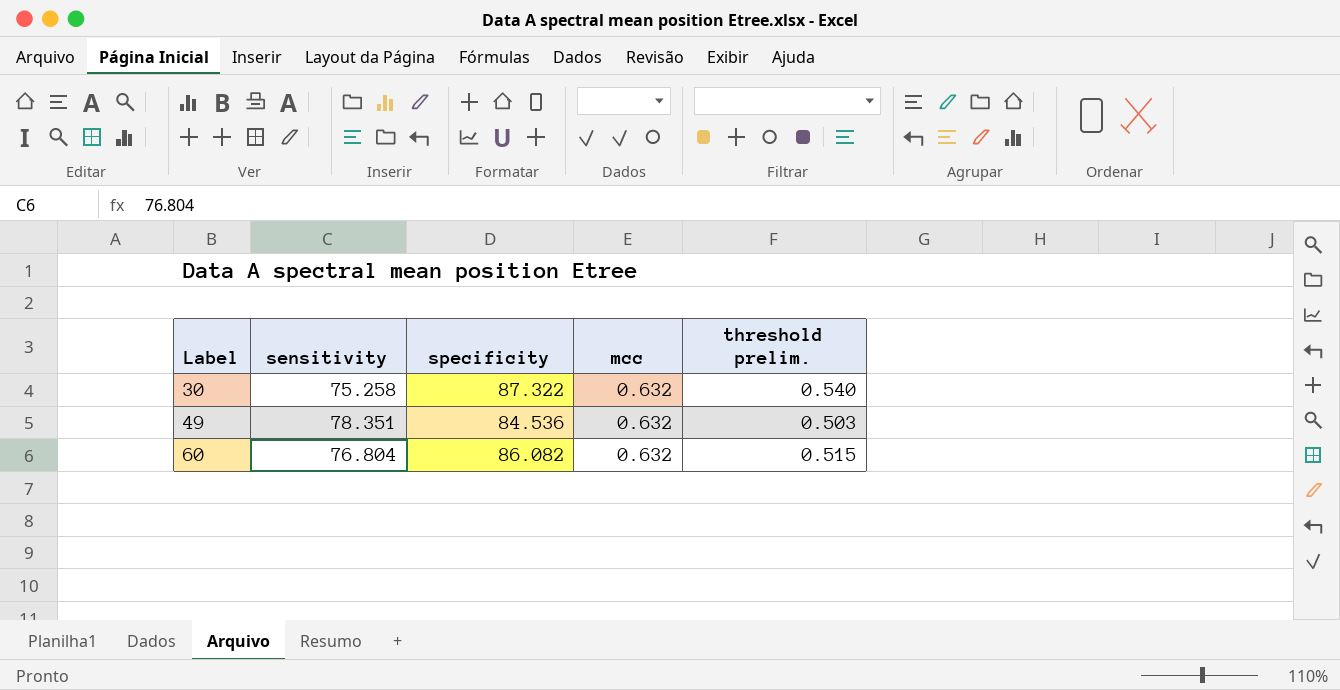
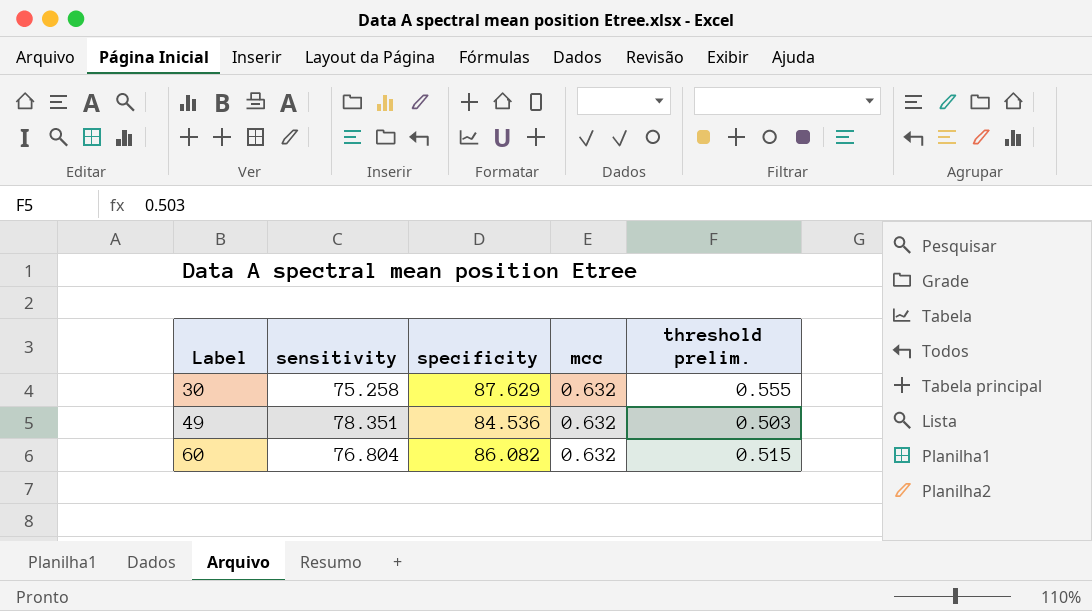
30 | specificity: 87.322 -> 87.629
30 | threshold prelim.: 0.540 -> 0.555

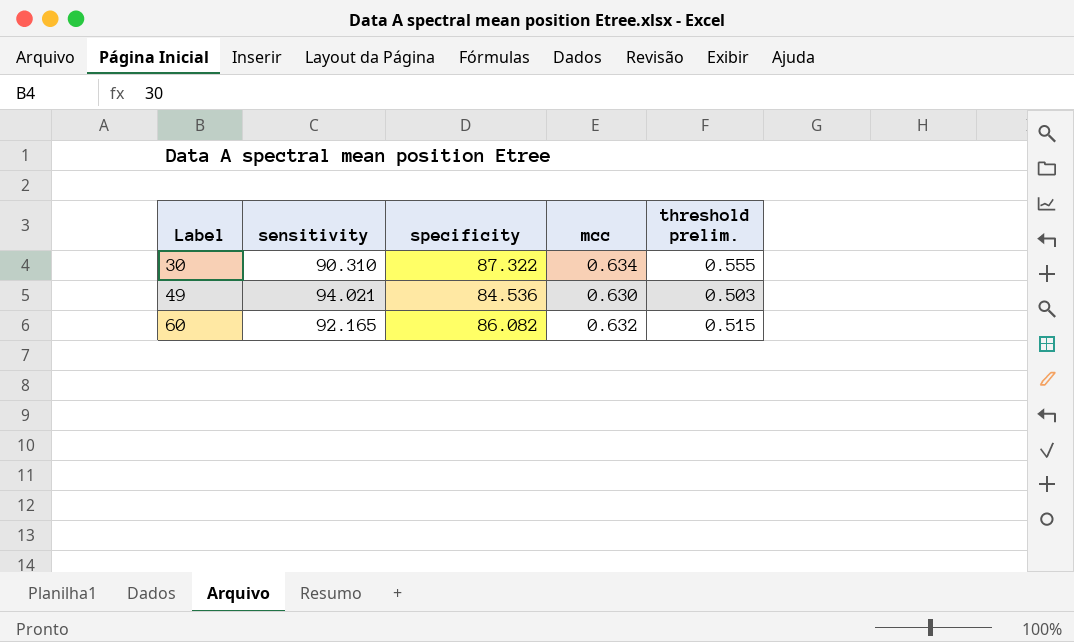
30 | sensitivity: 75.258 -> 90.310
30 | specificity: 87.629 -> 87.322
30 | mcc: 0.632 -> 0.634
49 | sensitivity: 78.351 -> 94.021
49 | mcc: 0.632 -> 0.630
60 | sensitivity: 76.804 -> 92.165

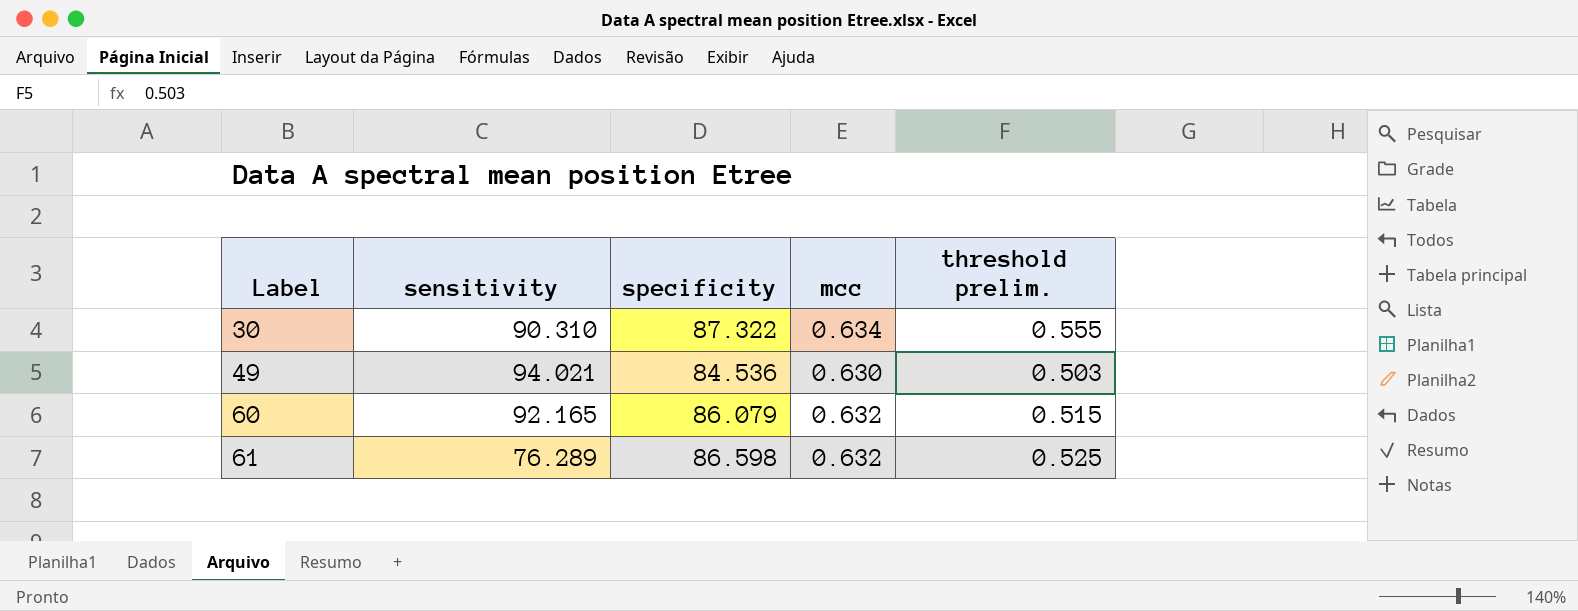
60 | specificity: 86.082 -> 86.079
row 61: none -> 76.289 | 86.598 | 0.632 | 0.525

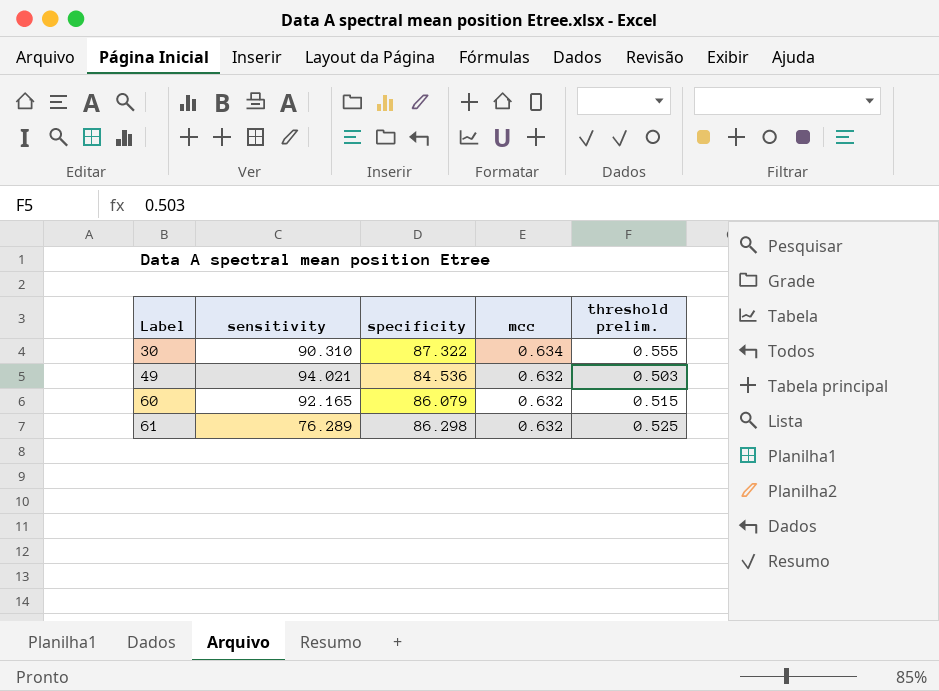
49 | mcc: 0.630 -> 0.632
61 | specificity: 86.598 -> 86.298

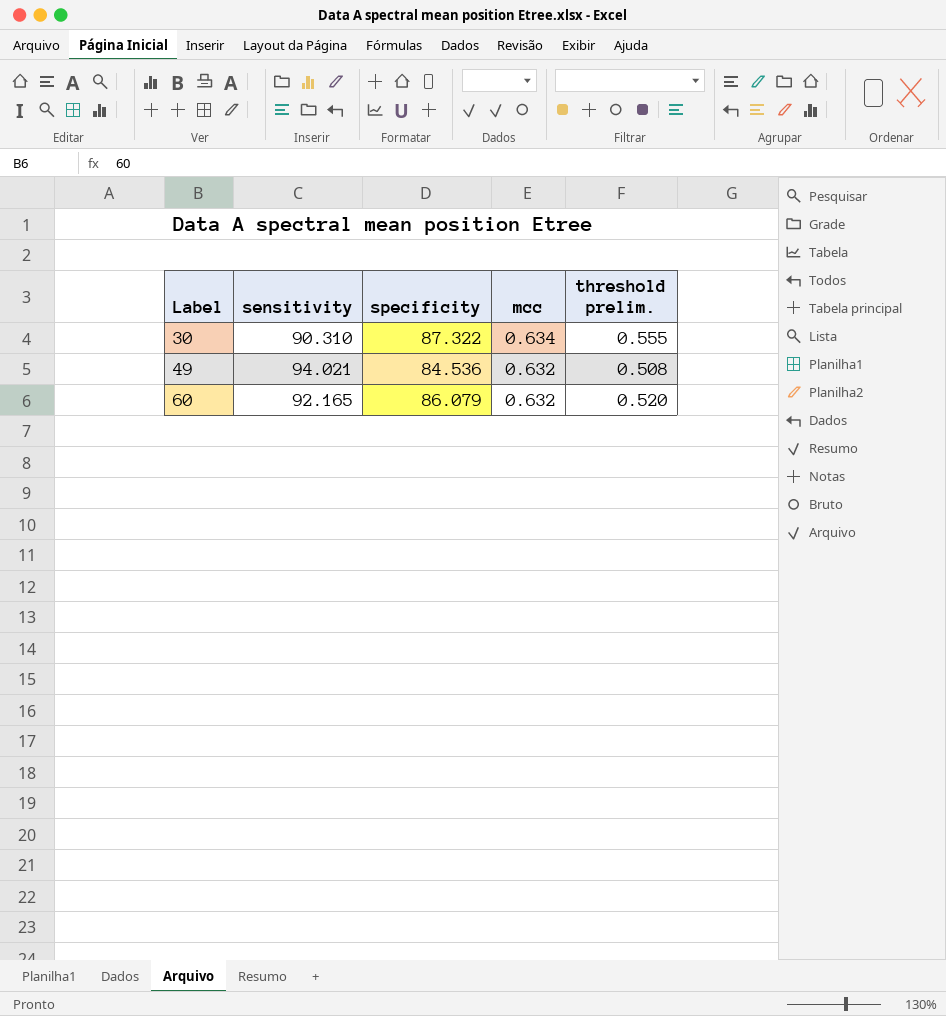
row 61: 76.289 | 86.298 | 0.632 | 0.525 -> none
49 | threshold prelim.: 0.503 -> 0.508
60 | threshold prelim.: 0.515 -> 0.520

